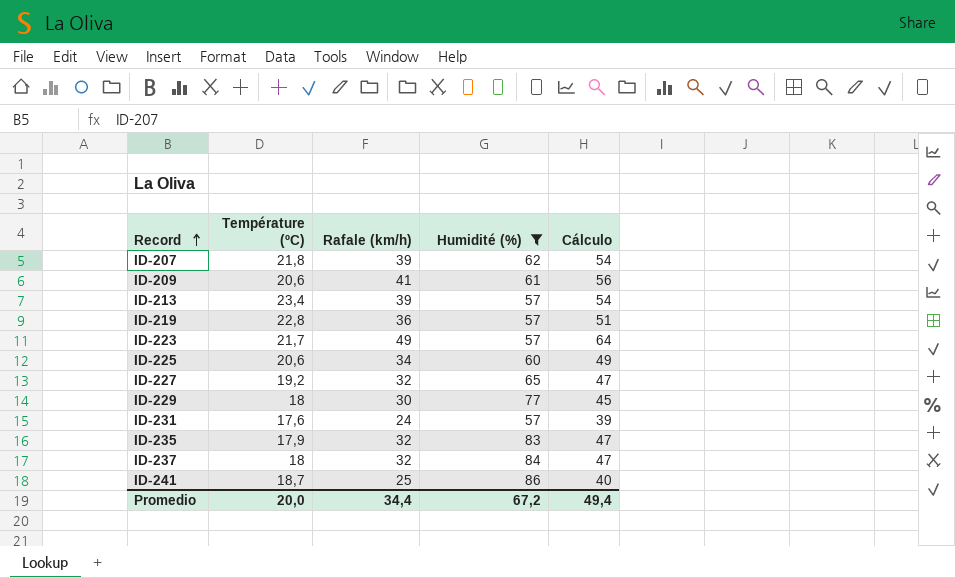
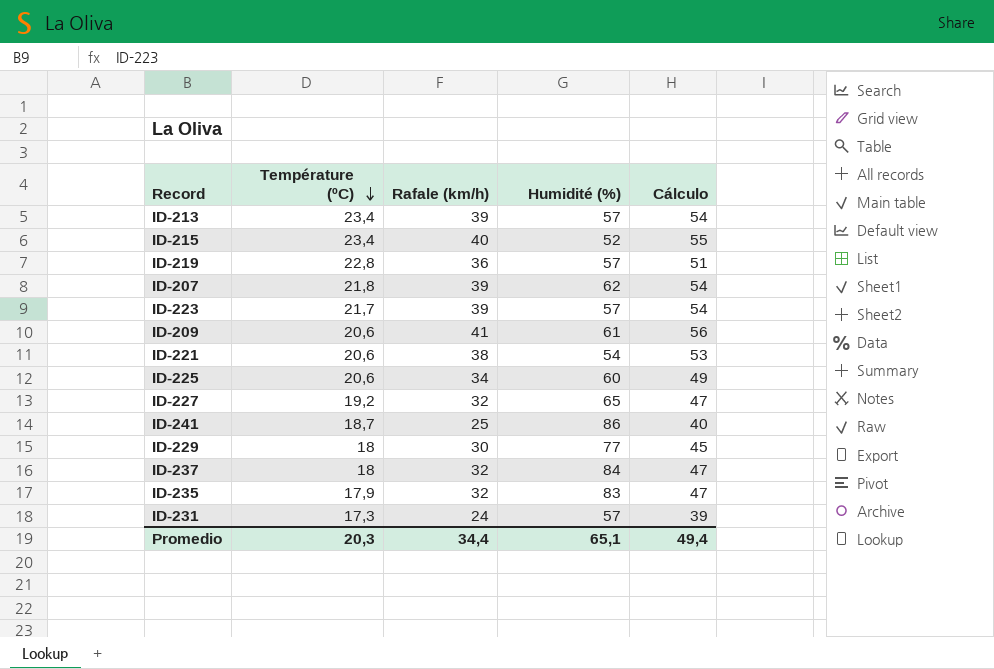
filter: Humidité (%) >= 57 -> none
row order: Record ascending -> Température (ºC) descending
ID-223 | Rafale (km/h): 49 -> 39
ID-223 | Cálculo: 64 -> 54
ID-231 | Température (ºC): 17,6 -> 17,3
Promedio | Température (ºC): 20,0 -> 20,3
Promedio | Humidité (%): 67,2 -> 65,1

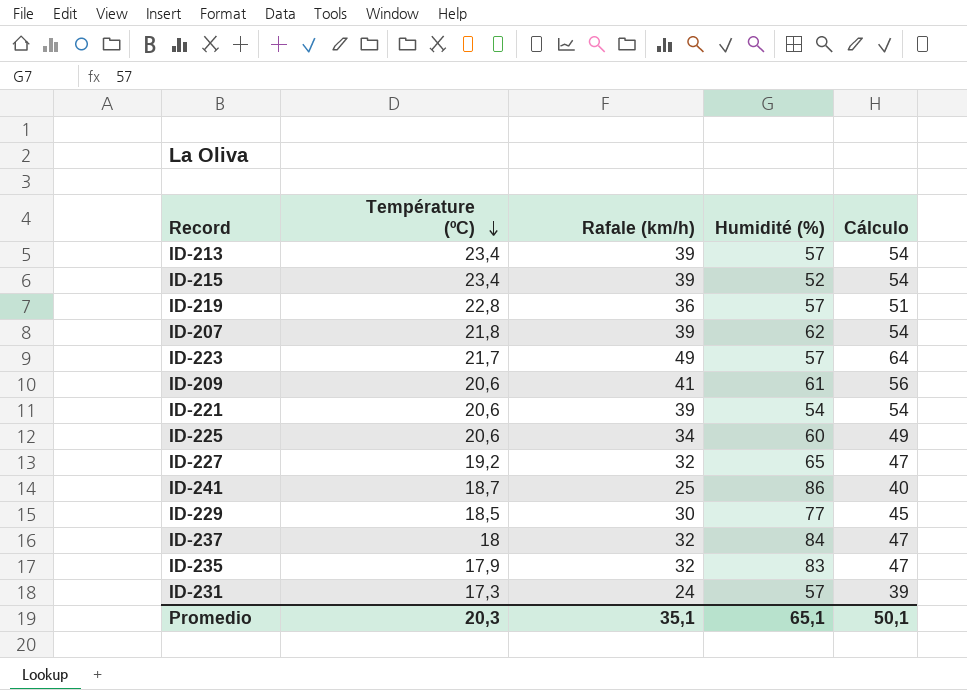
ID-215 | Rafale (km/h): 40 -> 39
ID-215 | Cálculo: 55 -> 54
ID-223 | Rafale (km/h): 39 -> 49
ID-223 | Cálculo: 54 -> 64
ID-221 | Rafale (km/h): 38 -> 39
ID-221 | Cálculo: 53 -> 54
ID-229 | Température (ºC): 18 -> 18,5
Promedio | Rafale (km/h): 34,4 -> 35,1
Promedio | Cálculo: 49,4 -> 50,1

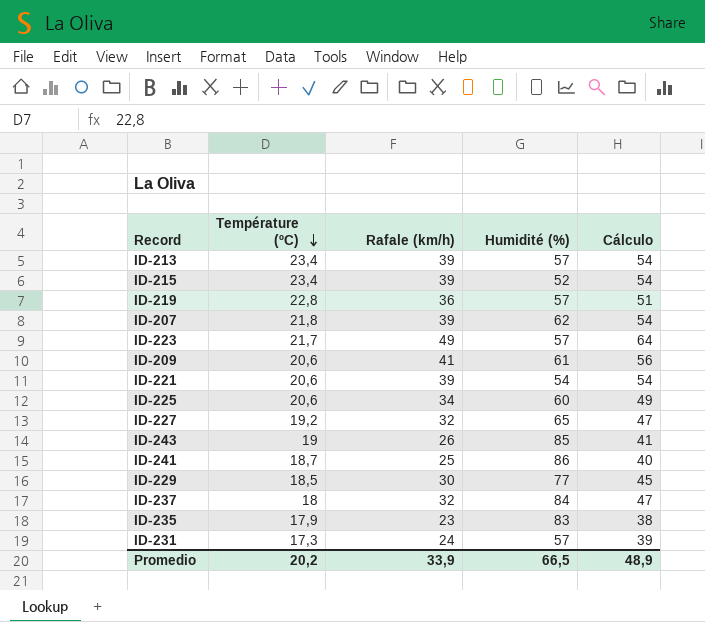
row ID-243: none -> 19 | 26 | 85 | 41
ID-235 | Rafale (km/h): 32 -> 23
ID-235 | Cálculo: 47 -> 38
Promedio | Température (ºC): 20,3 -> 20,2
Promedio | Rafale (km/h): 35,1 -> 33,9
Promedio | Humidité (%): 65,1 -> 66,5
Promedio | Cálculo: 50,1 -> 48,9

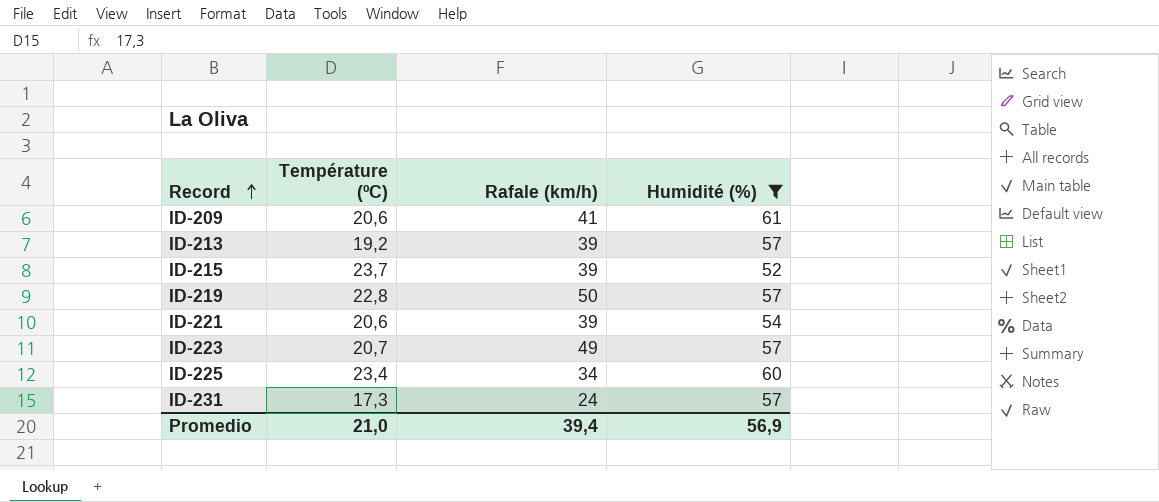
filter: none -> Humidité (%) <= 61
row order: Température (ºC) descending -> Record ascending
column Cálculo | formula: [Rafale (km/h)] + 15 -> none
ID-213 | Température (ºC): 23,4 -> 19,2
ID-215 | Température (ºC): 23,4 -> 23,7
ID-219 | Rafale (km/h): 36 -> 50
ID-223 | Température (ºC): 21,7 -> 20,7
ID-225 | Température (ºC): 20,6 -> 23,4
Promedio | Température (ºC): 20,2 -> 21,0
Promedio | Rafale (km/h): 33,9 -> 39,4
Promedio | Humidité (%): 66,5 -> 56,9

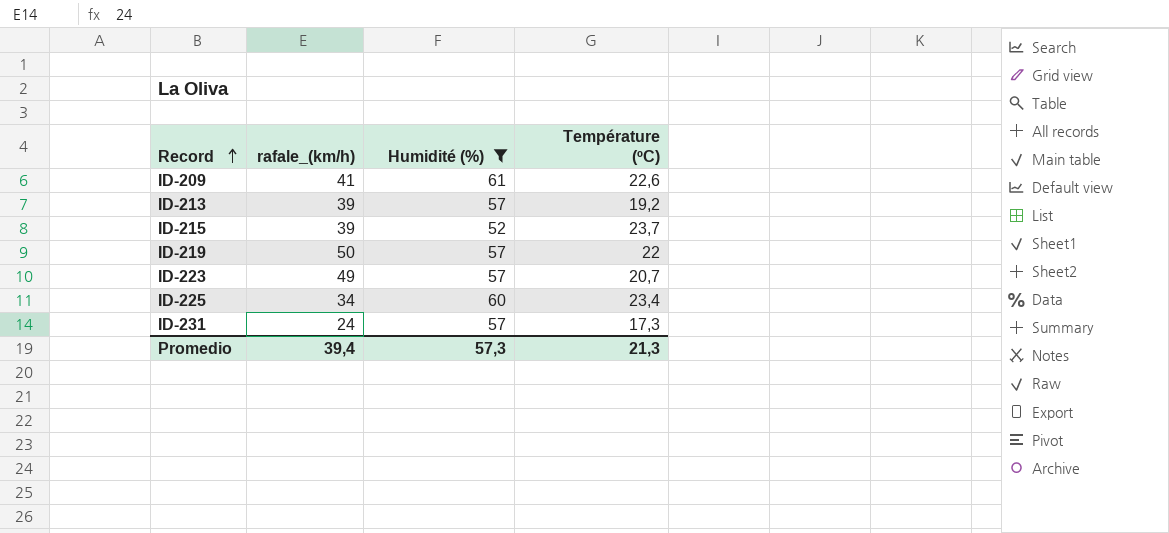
column name: Rafale (km/h) -> rafale_(km/h)
column Température (ºC) | position: 2 -> 4
row ID-221: 20,6 | 39 | 54 -> none
ID-209 | Température (ºC): 20,6 -> 22,6
ID-219 | Température (ºC): 22,8 -> 22
Promedio | Humidité (%): 56,9 -> 57,3
Promedio | Température (ºC): 21,0 -> 21,3

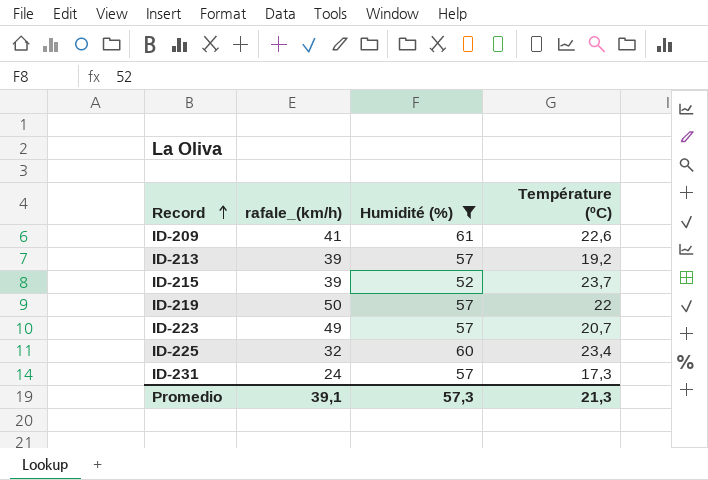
ID-225 | rafale_(km/h): 34 -> 32
Promedio | rafale_(km/h): 39,4 -> 39,1

